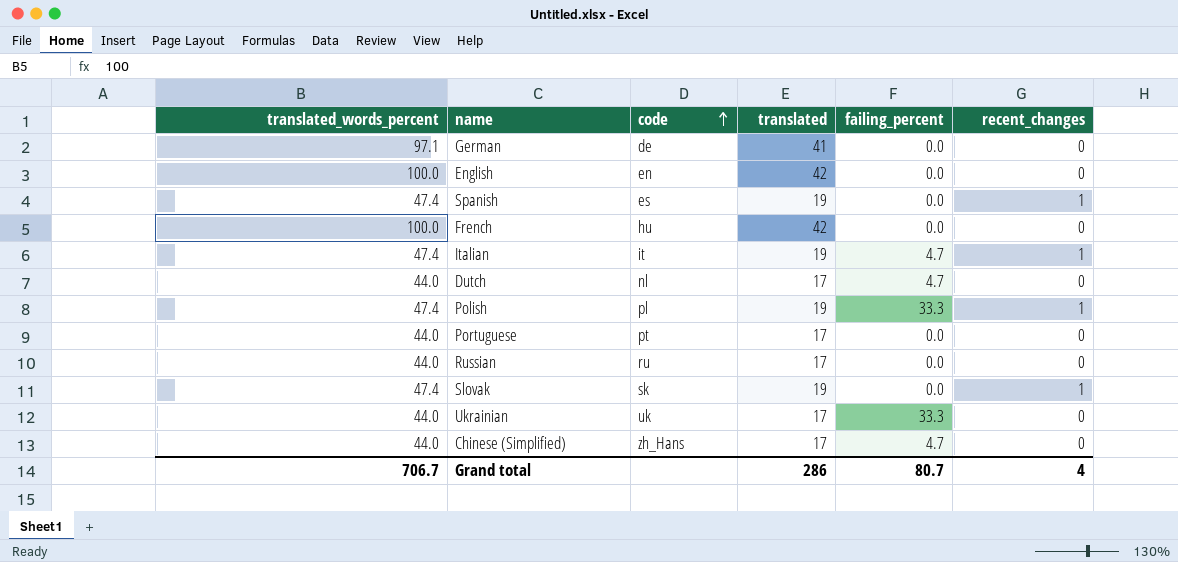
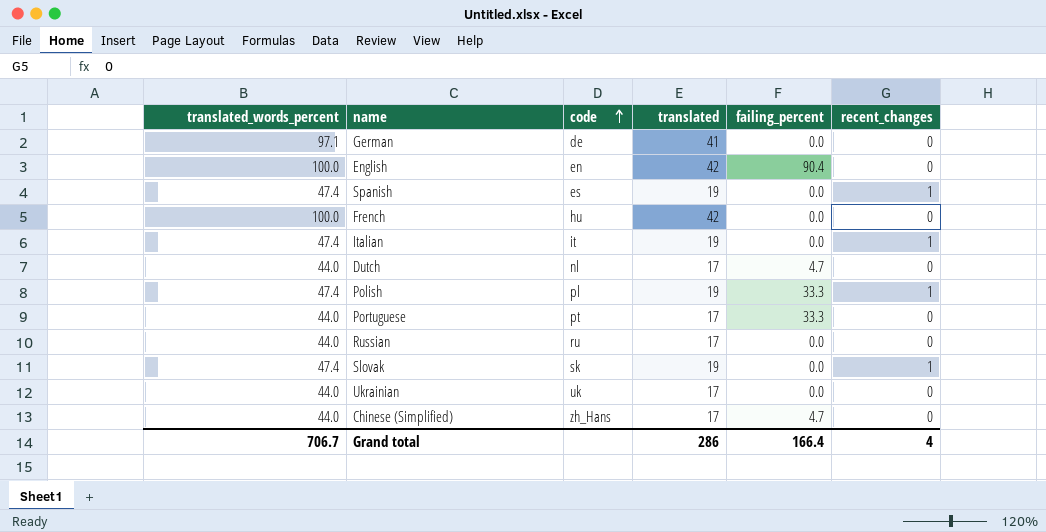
English | failing_percent: 0.0 -> 90.4
Italian | failing_percent: 4.7 -> 0.0
Portuguese | failing_percent: 0.0 -> 33.3
Ukrainian | failing_percent: 33.3 -> 0.0
Grand total | failing_percent: 80.7 -> 166.4

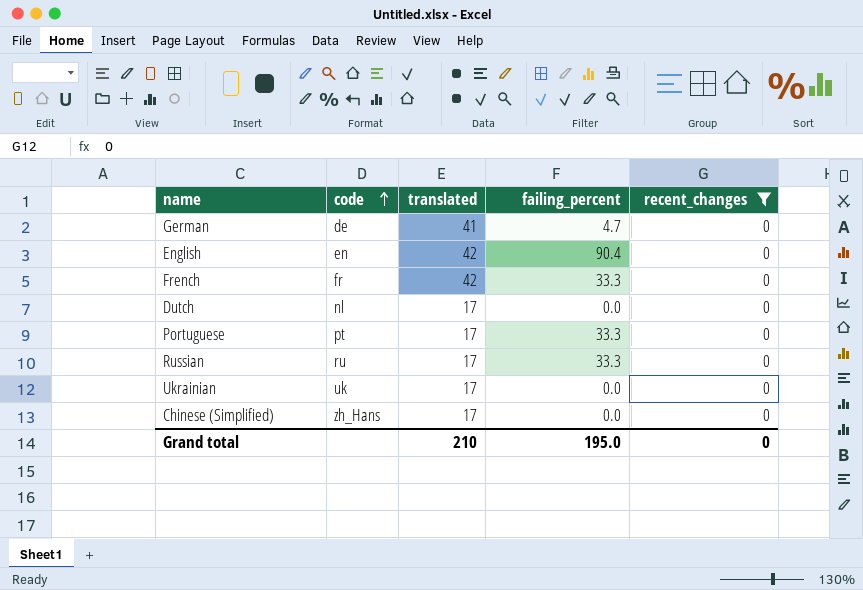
filter: none -> recent_changes = 0
column translated_words_percent | position: 1 -> none
German | failing_percent: 0.0 -> 4.7
French | code: hu -> fr
French | failing_percent: 0.0 -> 33.3
Dutch | failing_percent: 4.7 -> 0.0
Russian | failing_percent: 0.0 -> 33.3
Chinese (Simplified) | failing_percent: 4.7 -> 0.0
Grand total | translated: 286 -> 210
Grand total | failing_percent: 166.4 -> 195.0
Grand total | recent_changes: 4 -> 0

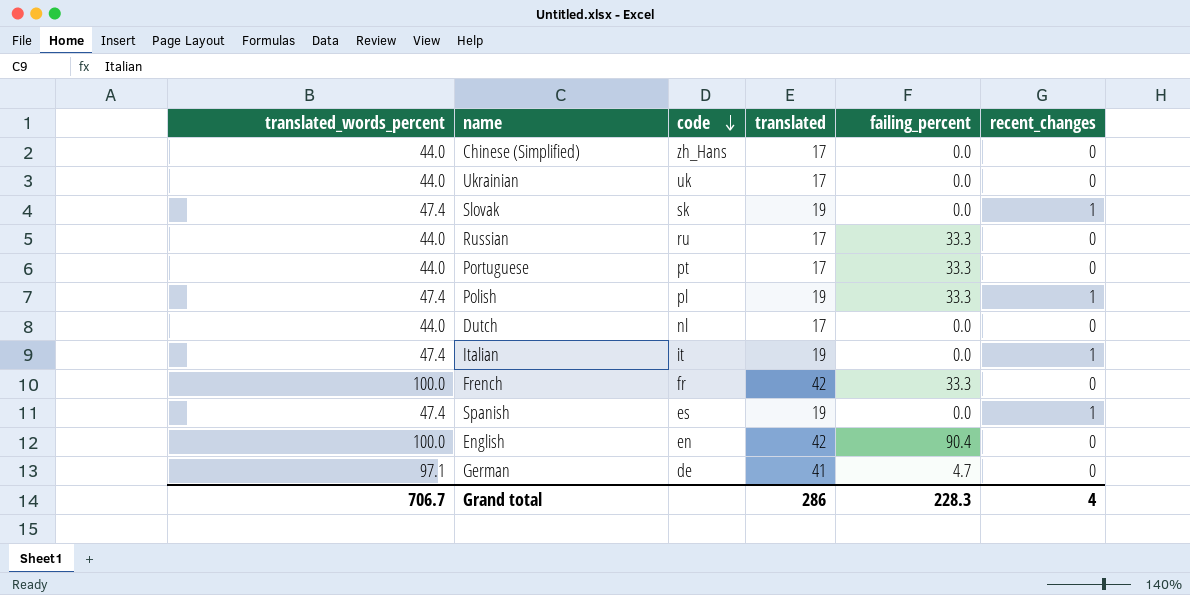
filter: recent_changes = 0 -> none
row order: code ascending -> code descending
column translated_words_percent | position: none -> 1
Grand total | translated: 210 -> 286
Grand total | failing_percent: 195.0 -> 228.3
Grand total | recent_changes: 0 -> 4

